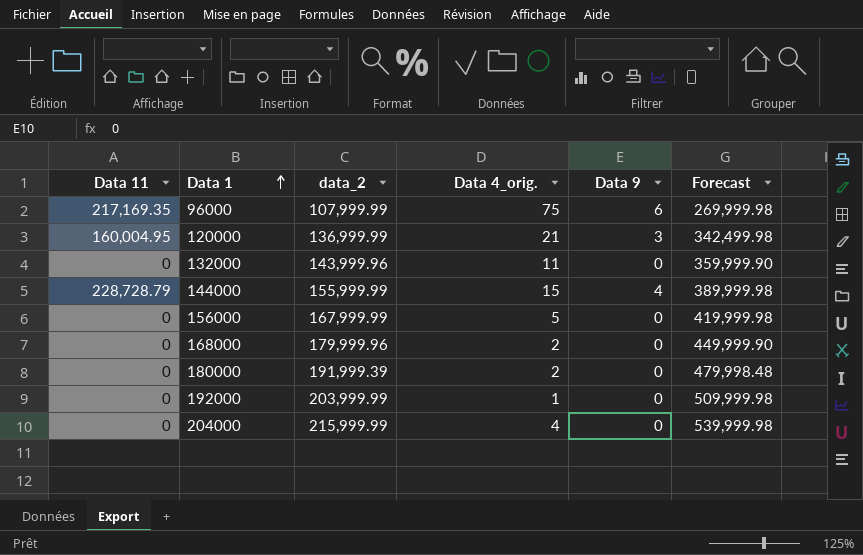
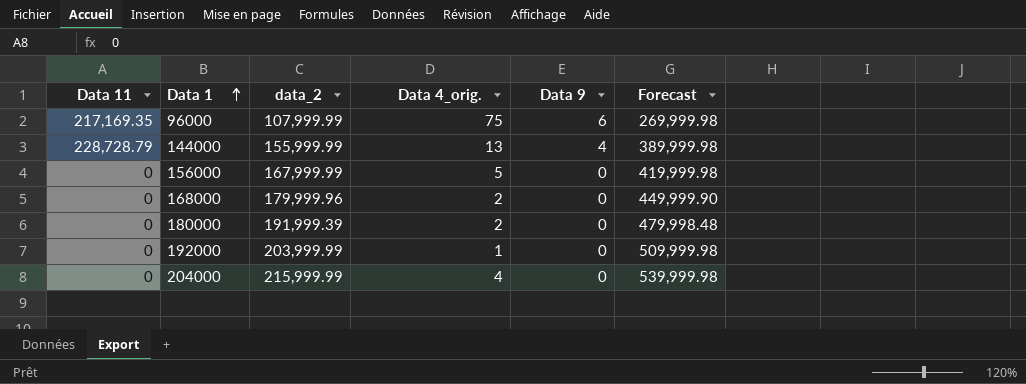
row 120000: 160,004.95 | 136,999.99 | 21 | 3 | 342,499.98 -> none
row 132000: 0 | 143,999.96 | 11 | 0 | 359,999.90 -> none
144000 | Data 4_orig.: 15 -> 13

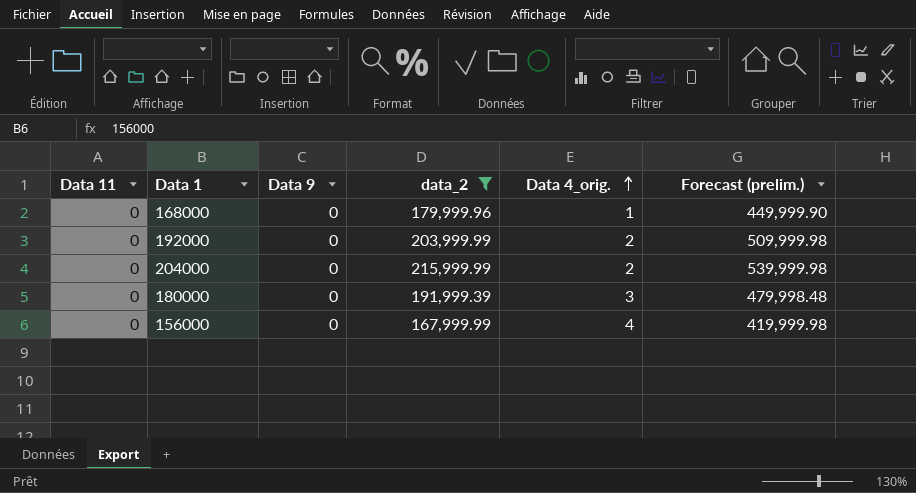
filter: none -> data_2 >= 167,999.99
row order: Data 1 ascending -> Data 4_orig. ascending
column Data 9 | position: 5 -> 3
column name: Forecast -> Forecast (prelim.)
168000 | Data 4_orig.: 2 -> 1
192000 | Data 4_orig.: 1 -> 2
204000 | Data 4_orig.: 4 -> 2
180000 | Data 4_orig.: 2 -> 3
156000 | Data 4_orig.: 5 -> 4

